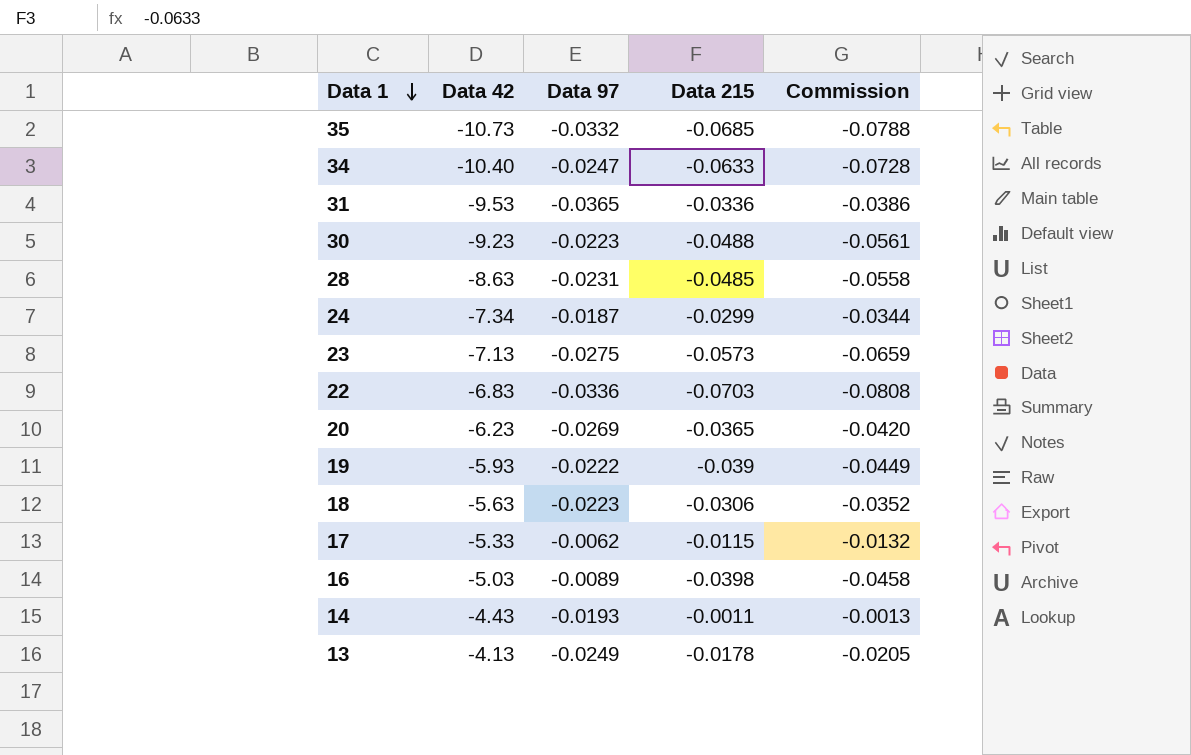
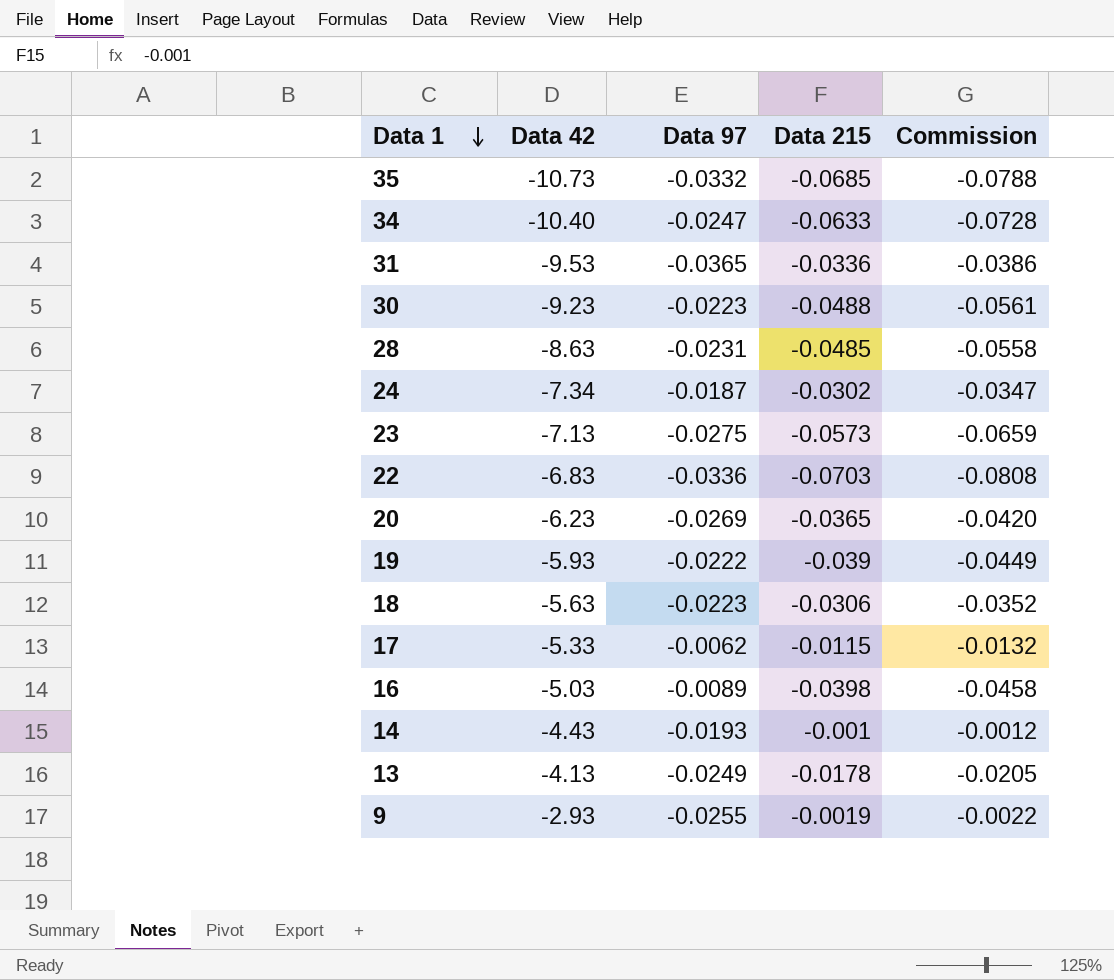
24 | Data 215: -0.0299 -> -0.0302
24 | Commission: -0.0344 -> -0.0347
14 | Data 215: -0.0011 -> -0.001
14 | Commission: -0.0013 -> -0.0012
row 9: none -> -2.93 | -0.0255 | -0.0019 | -0.0022

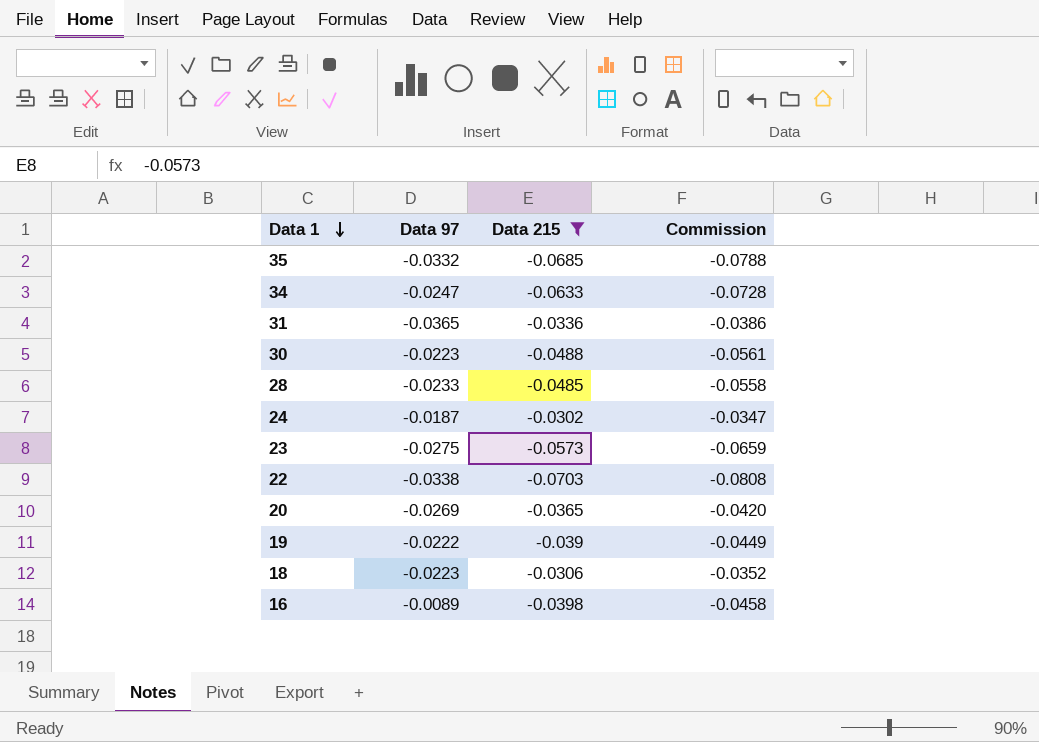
filter: none -> Data 215 <= -0.0302
column Data 42 | position: 2 -> none
28 | Data 97: -0.0231 -> -0.0233
22 | Data 97: -0.0336 -> -0.0338

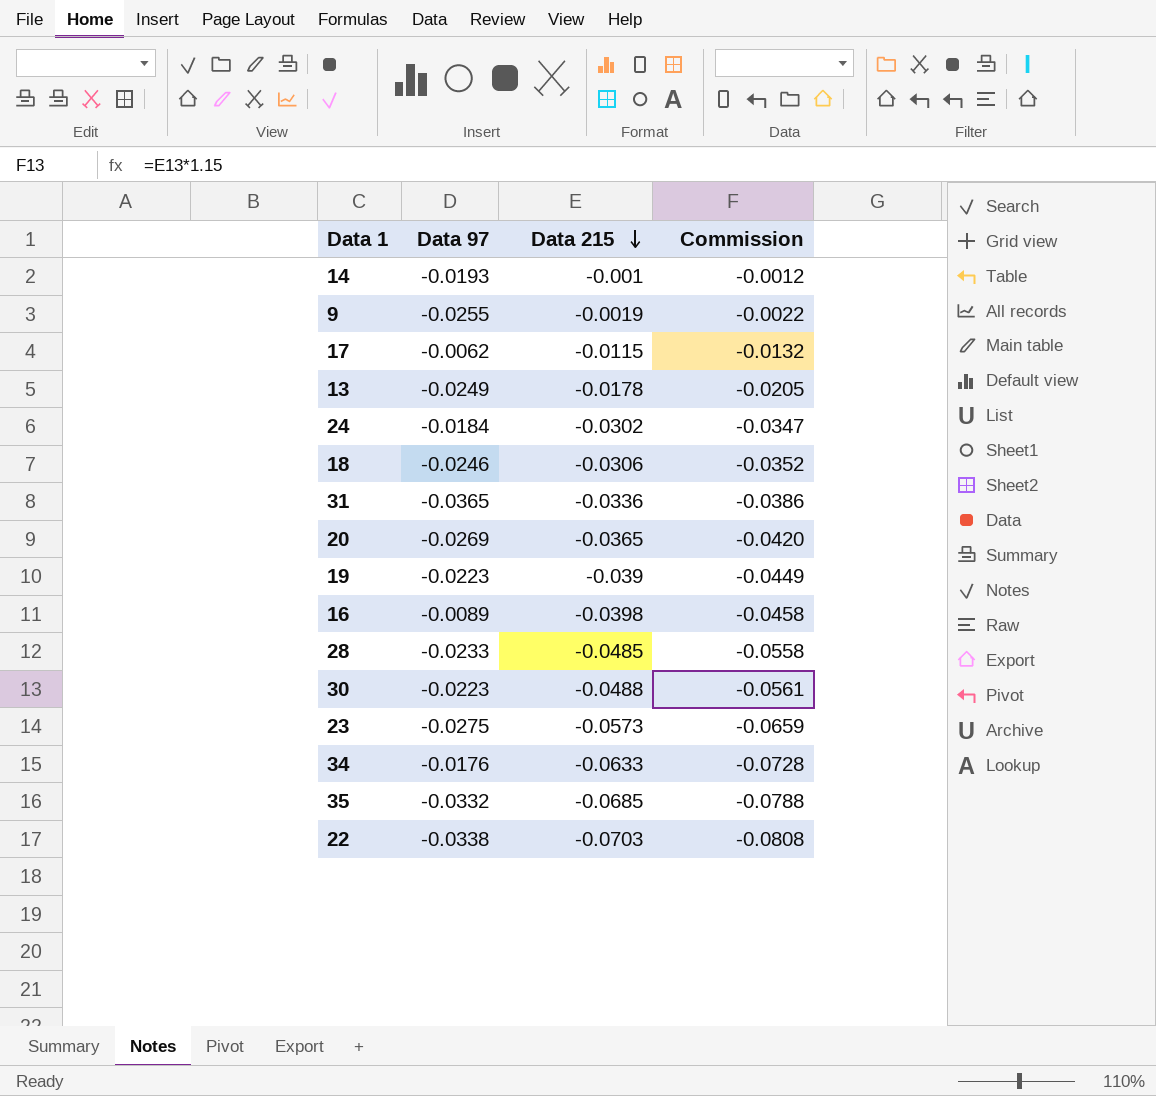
filter: Data 215 <= -0.0302 -> none
row order: Data 1 descending -> Data 215 descending
24 | Data 97: -0.0187 -> -0.0184
18 | Data 97: -0.0223 -> -0.0246
19 | Data 97: -0.0222 -> -0.0223
34 | Data 97: -0.0247 -> -0.0176

